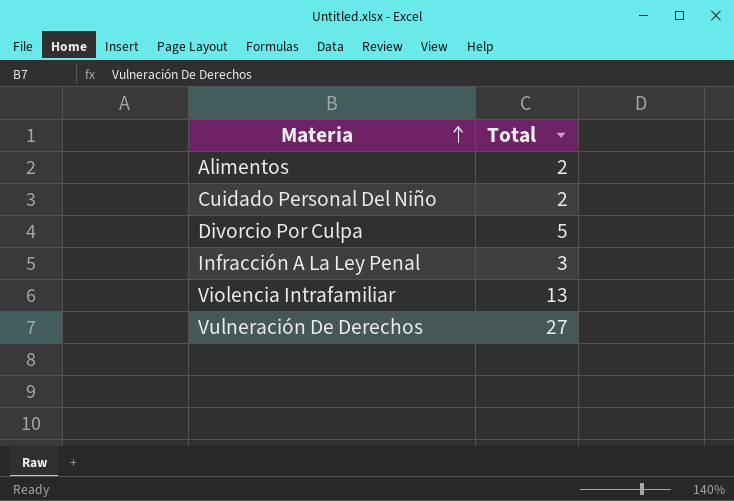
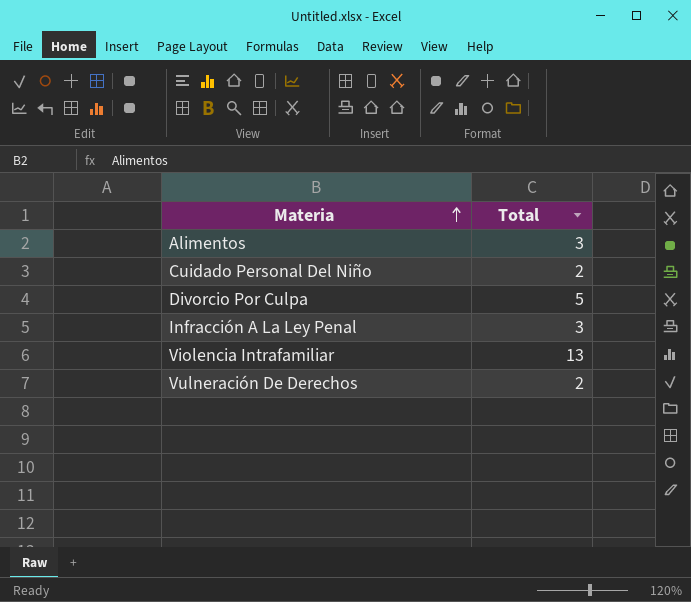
Alimentos | Total: 2 -> 3
Vulneración De Derechos | Total: 27 -> 2

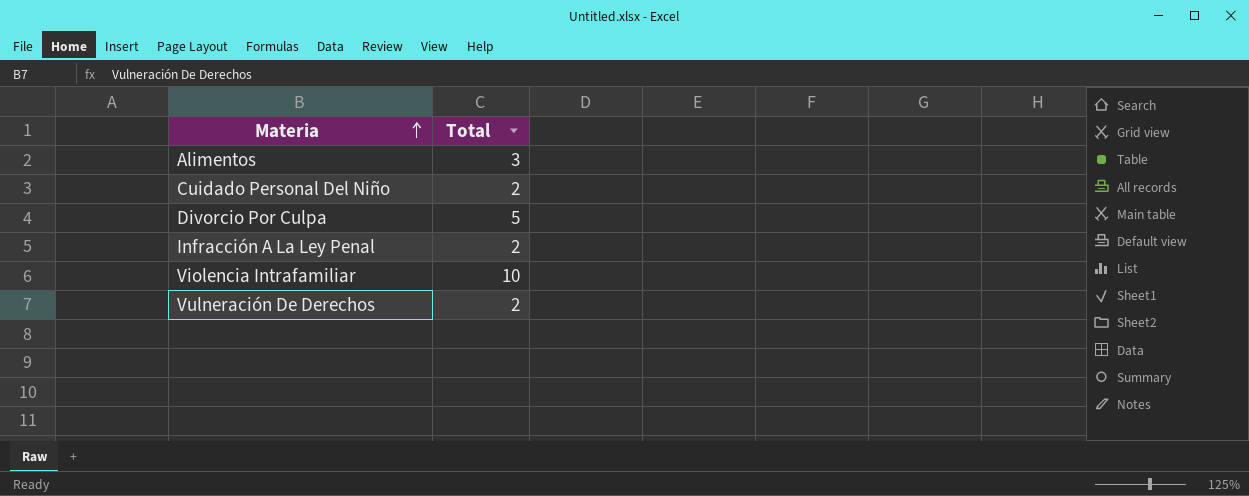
Infracción A La Ley Penal | Total: 3 -> 2
Violencia Intrafamiliar | Total: 13 -> 10

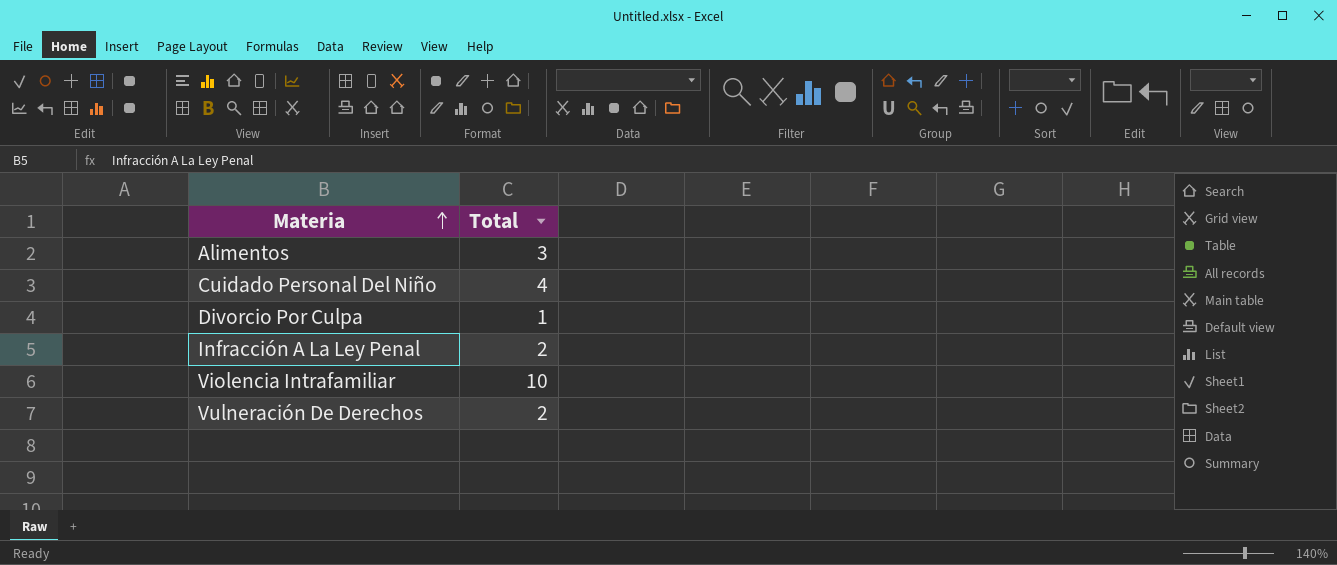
Cuidado Personal Del Niño | Total: 2 -> 4
Divorcio Por Culpa | Total: 5 -> 1

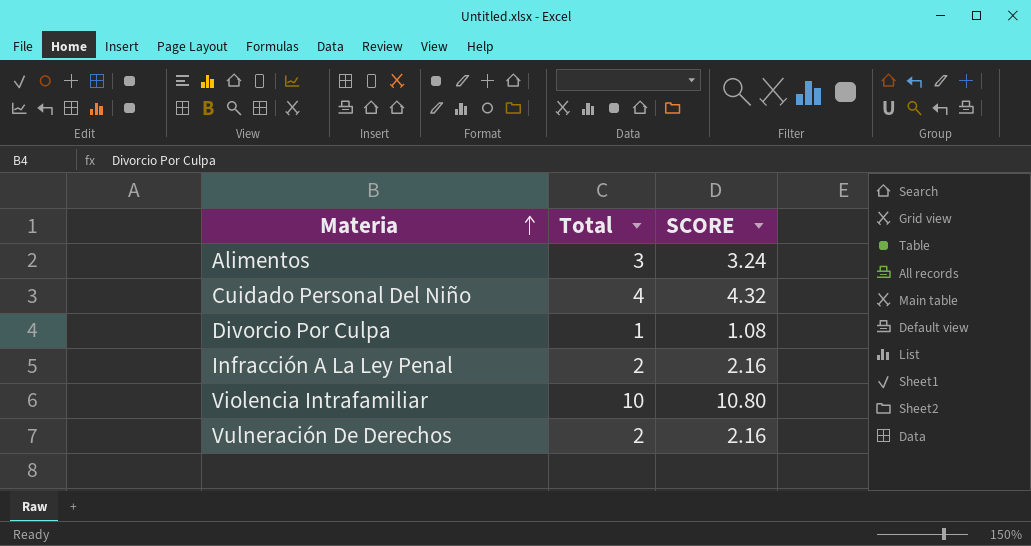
column SCORE | formula: none -> [Total] * 1.08

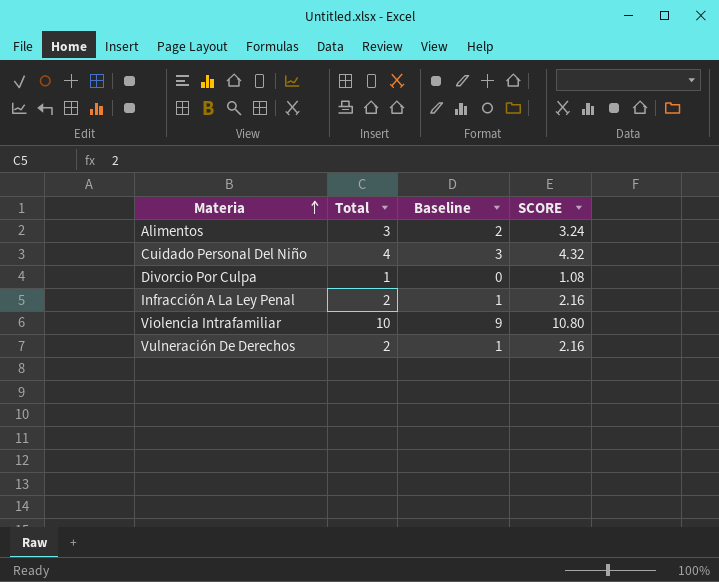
column Baseline | formula: none -> [Total] - 1

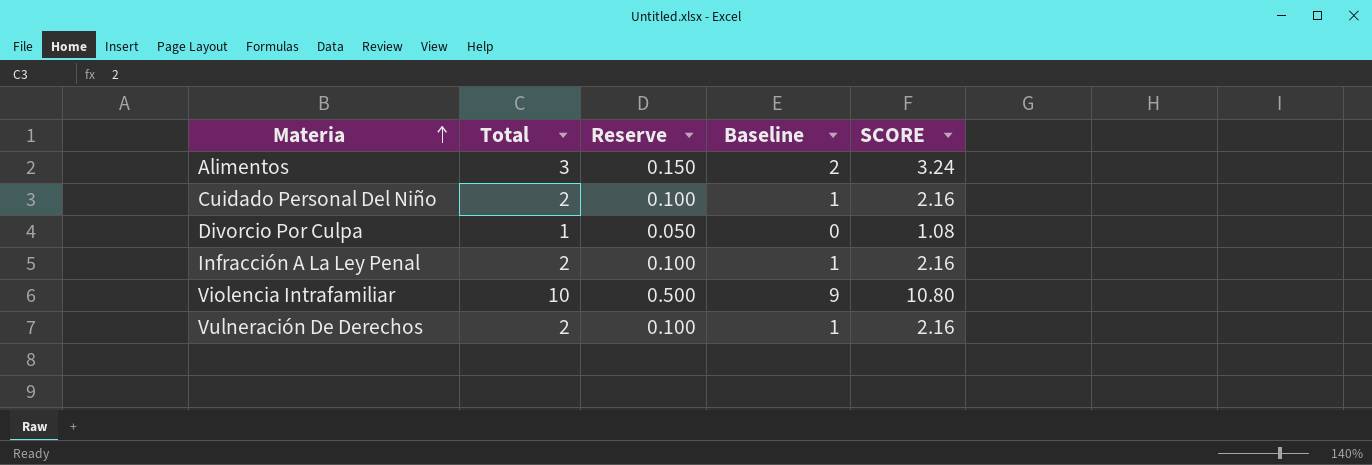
column Reserve | formula: none -> [Total] * 0.05
Cuidado Personal Del Niño | Total: 4 -> 2
Cuidado Personal Del Niño | Baseline: 3 -> 1
Cuidado Personal Del Niño | SCORE: 4.32 -> 2.16

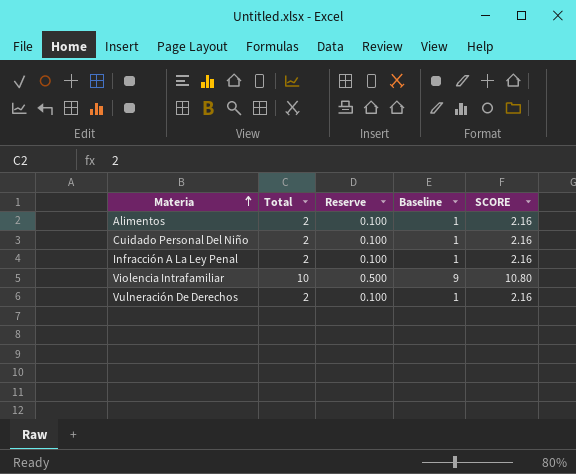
row Divorcio Por Culpa: 1 | 0.050 | 0 | 1.08 -> none
Alimentos | Total: 3 -> 2
Alimentos | Reserve: 0.150 -> 0.100
Alimentos | Baseline: 2 -> 1
Alimentos | SCORE: 3.24 -> 2.16

